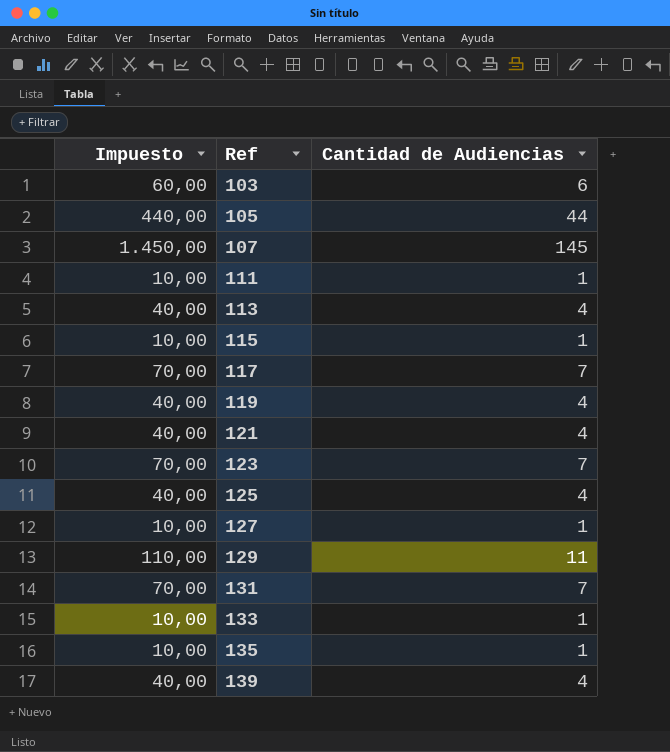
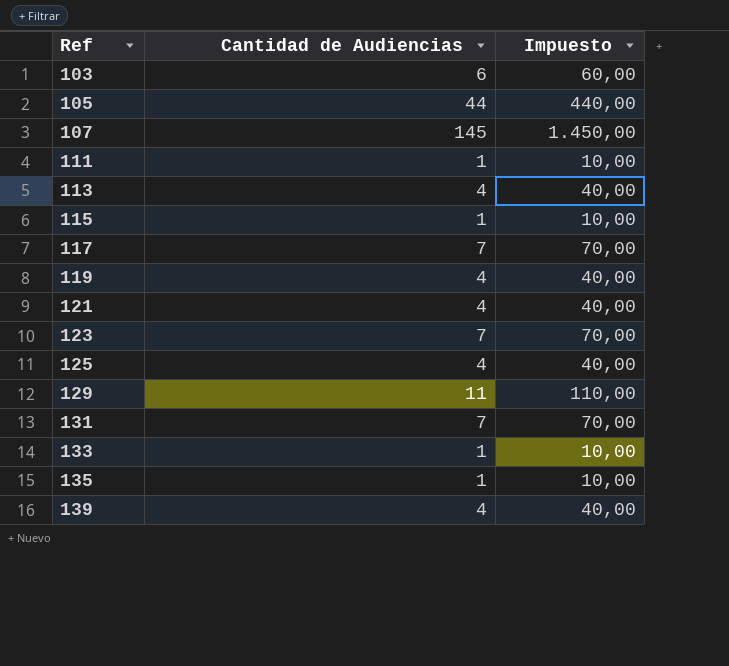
column Impuesto | position: 1 -> 3
row 127: 10,00 | 1 -> none

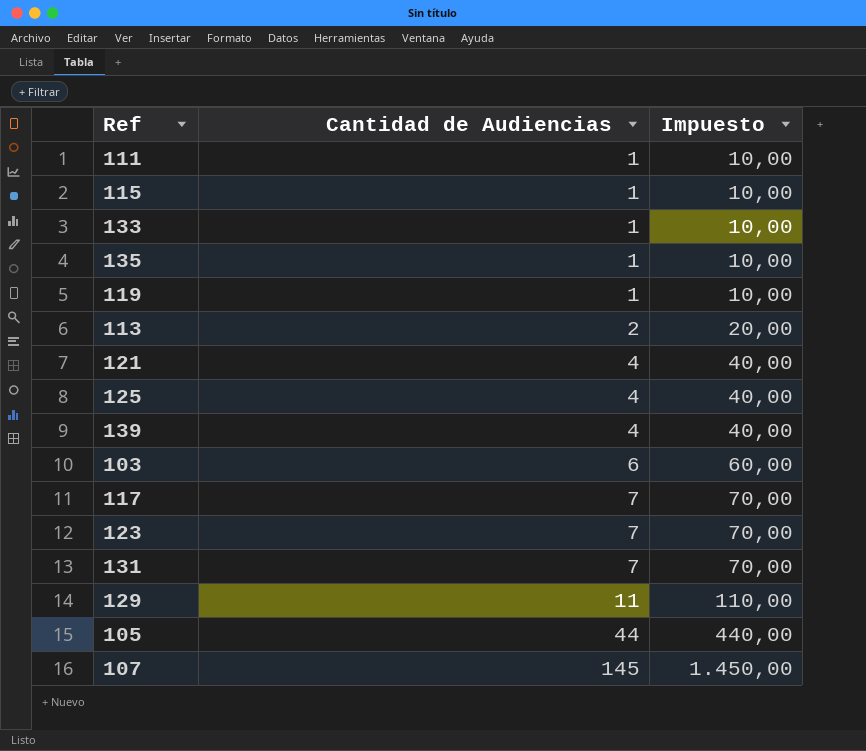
row order: Ref ascending -> Cantidad de Audiencias ascending
119 | Cantidad de Audiencias: 4 -> 1
119 | Impuesto: 40,00 -> 10,00
113 | Cantidad de Audiencias: 4 -> 2
113 | Impuesto: 40,00 -> 20,00

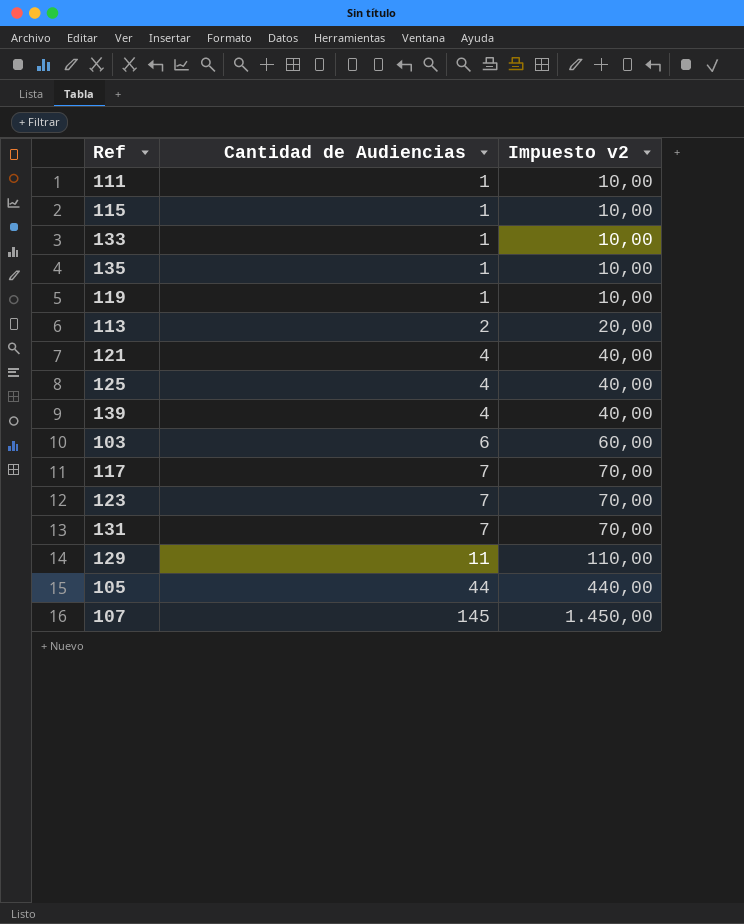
column name: Impuesto -> Impuesto v2

